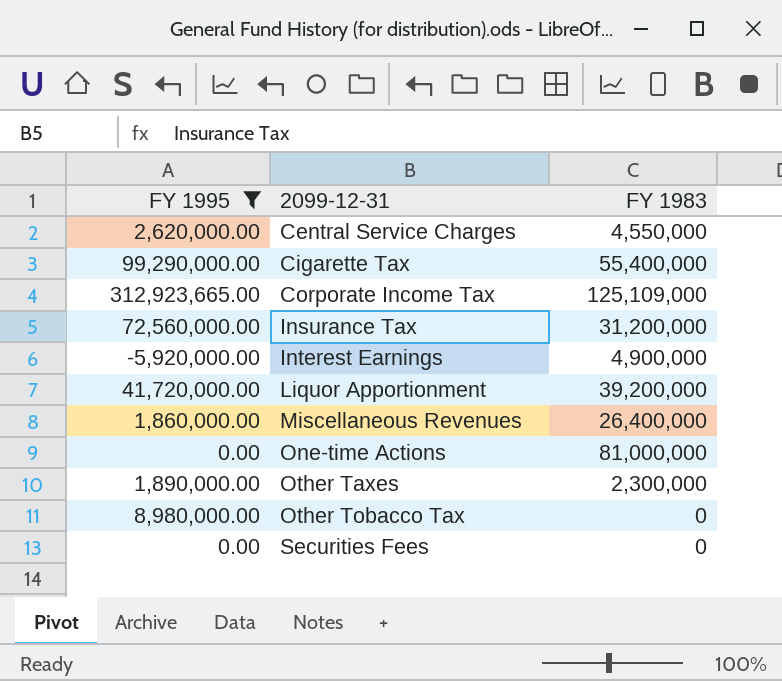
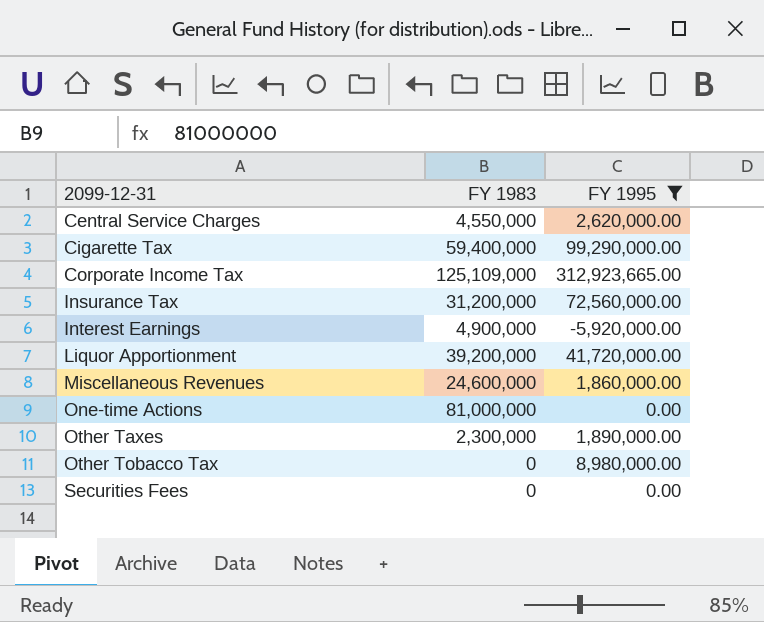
column FY 1995 | position: 1 -> 3
Cigarette Tax | FY 1983: 55,400,000 -> 59,400,000
Miscellaneous Revenues | FY 1983: 26,400,000 -> 24,600,000

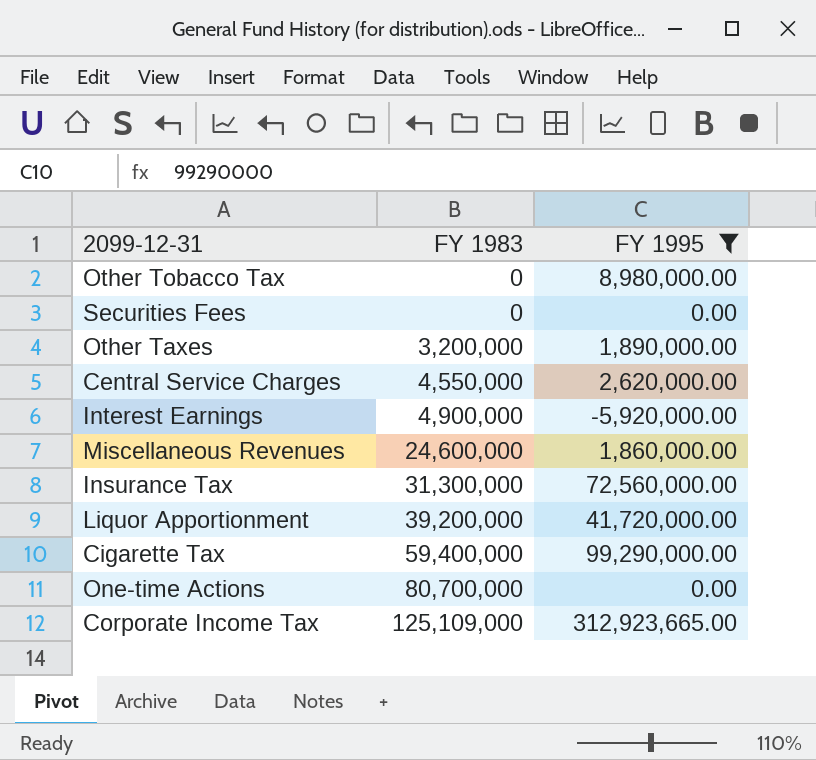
row order: 2099-12-31 ascending -> FY 1983 ascending
Other Taxes | FY 1983: 2,300,000 -> 3,200,000
Insurance Tax | FY 1983: 31,200,000 -> 31,300,000
One-time Actions | FY 1983: 81,000,000 -> 80,700,000

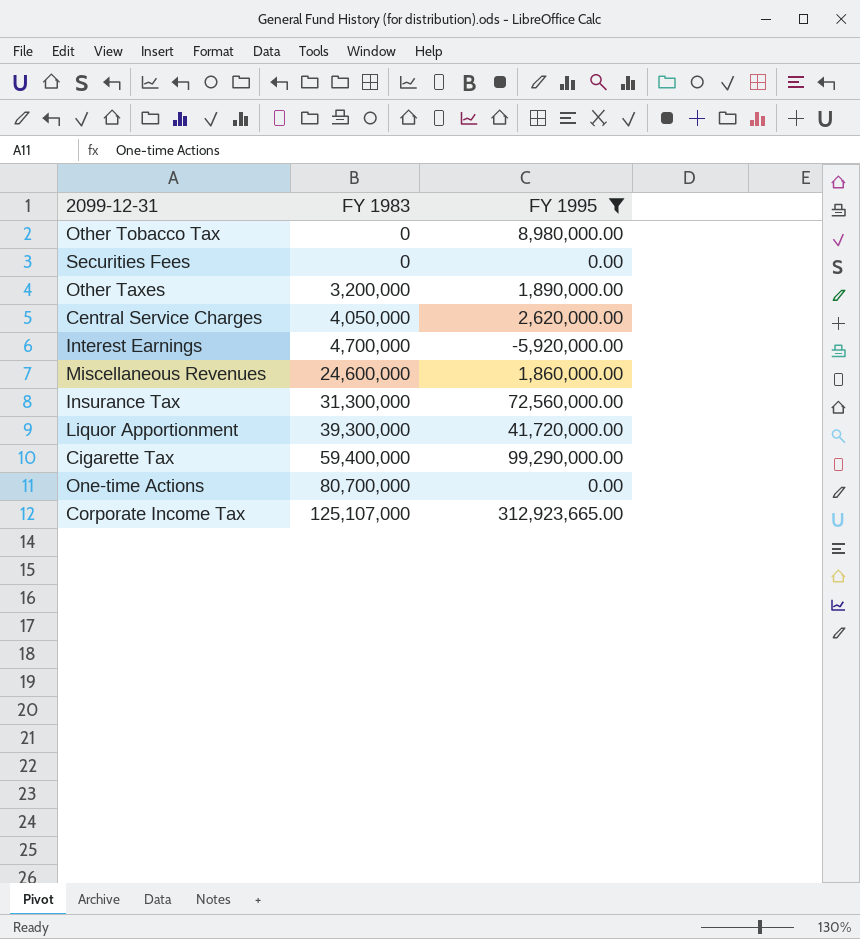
Central Service Charges | FY 1983: 4,550,000 -> 4,050,000
Interest Earnings | FY 1983: 4,900,000 -> 4,700,000
Liquor Apportionment | FY 1983: 39,200,000 -> 39,300,000
Corporate Income Tax | FY 1983: 125,109,000 -> 125,107,000

